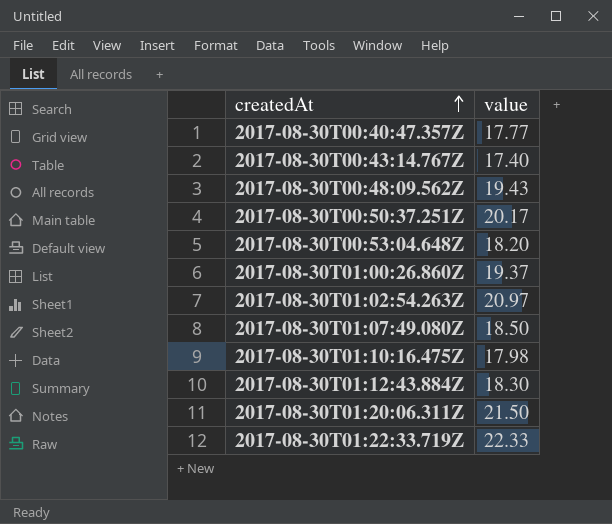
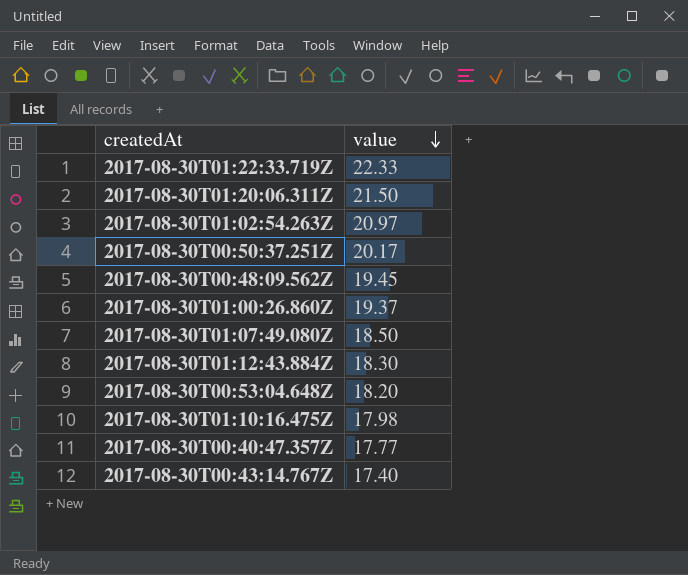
row order: createdAt ascending -> value descending
2017-08-30T00:48:09.562Z | value: 19.43 -> 19.45

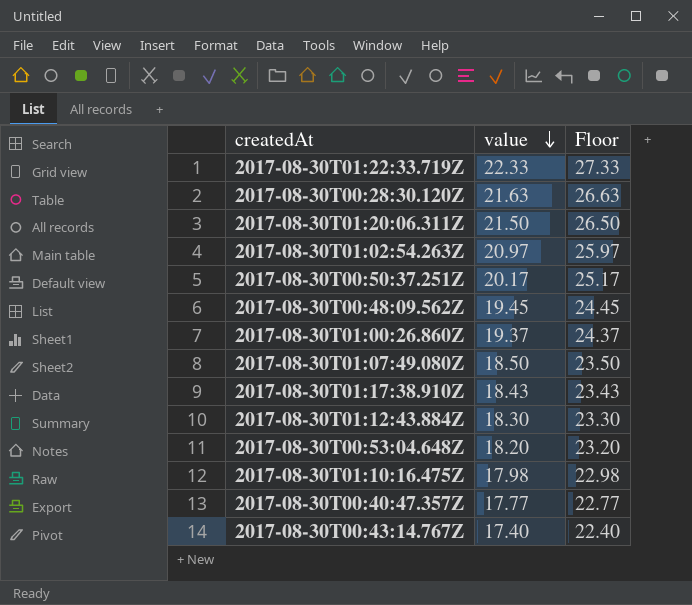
column Floor | formula: none -> [value] + 5
row 2017-08-30T00:28:30.120Z: none -> 21.63 | 26.63
row 2017-08-30T01:17:38.910Z: none -> 18.43 | 23.43

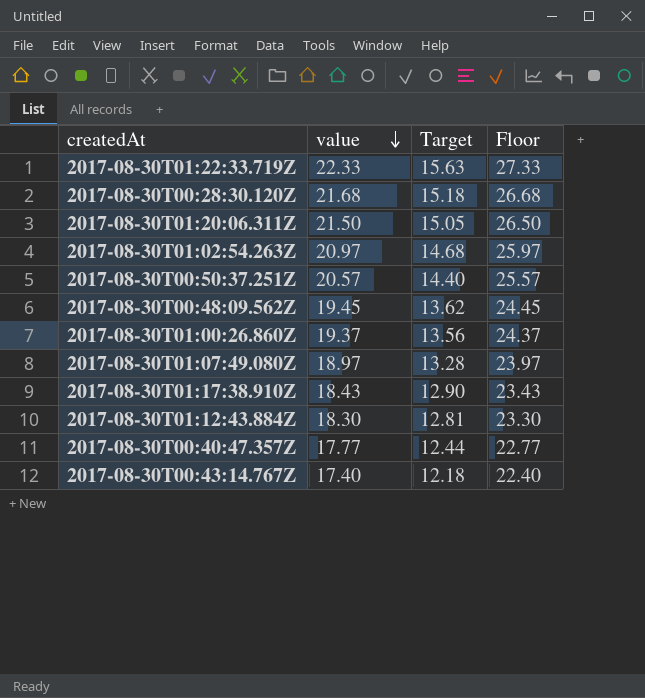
column Target | formula: none -> [value] * 0.7
row 2017-08-30T00:53:04.648Z: 18.20 | 23.20 -> none
row 2017-08-30T01:10:16.475Z: 17.98 | 22.98 -> none
2017-08-30T00:28:30.120Z | value: 21.63 -> 21.68
2017-08-30T00:28:30.120Z | Floor: 26.63 -> 26.68
2017-08-30T00:50:37.251Z | value: 20.17 -> 20.57
2017-08-30T00:50:37.251Z | Floor: 25.17 -> 25.57
2017-08-30T01:07:49.080Z | value: 18.50 -> 18.97
2017-08-30T01:07:49.080Z | Floor: 23.50 -> 23.97

